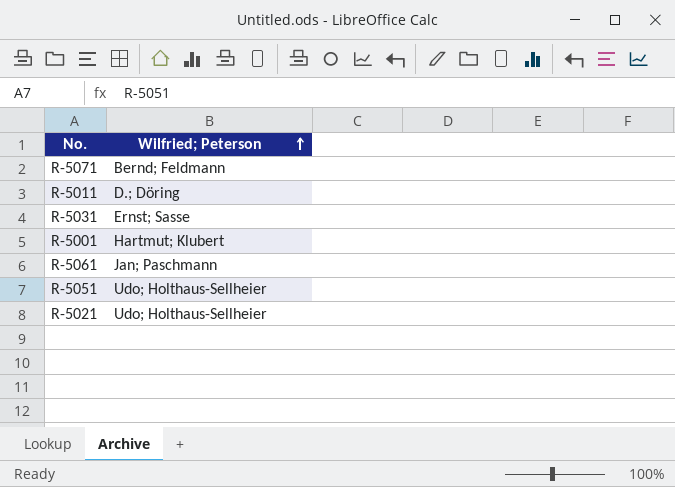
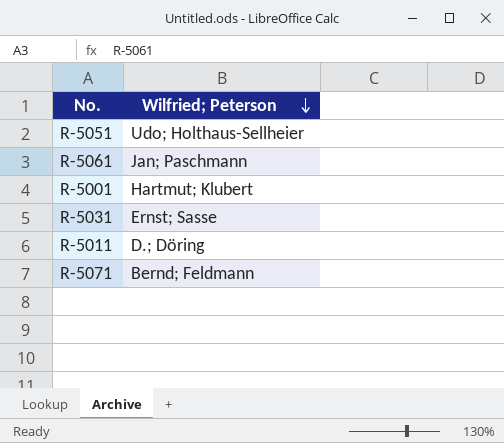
row order: Wilfried; Peterson ascending -> Wilfried; Peterson descending
row R-5021: Udo; Holthaus-Sellheier -> none

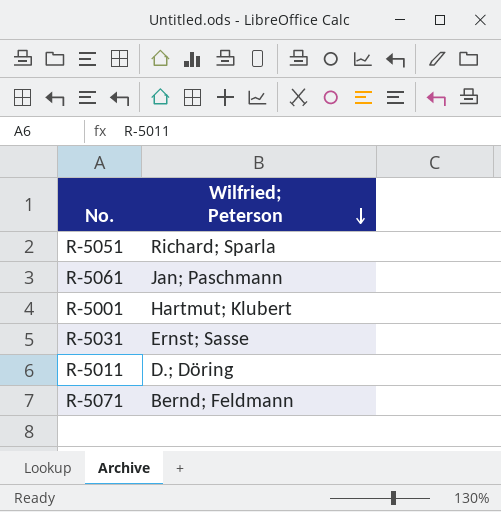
R-5051 | Wilfried; Peterson: Udo; Holthaus-Sellheier -> Richard; Sparla

